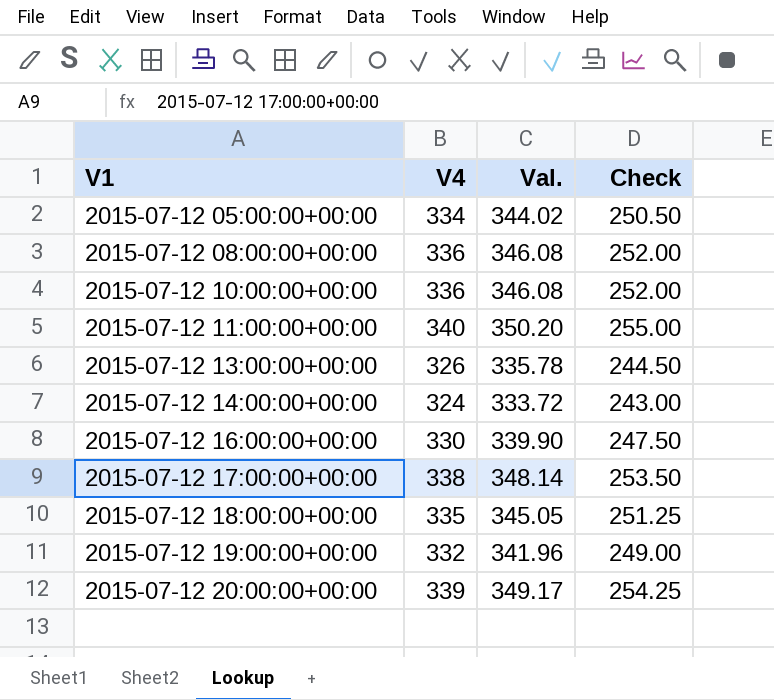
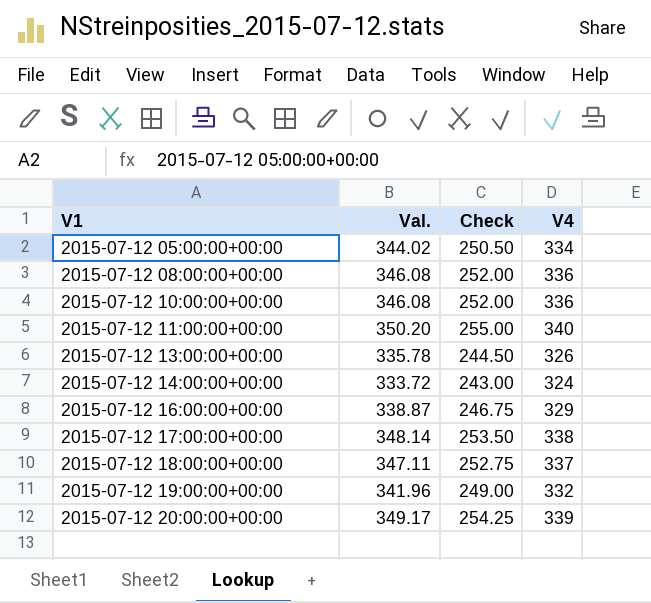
column V4 | position: 2 -> 4
2015-07-12 16:00:00+00:00 | Val.: 339.90 -> 338.87
2015-07-12 16:00:00+00:00 | Check: 247.50 -> 246.75
2015-07-12 16:00:00+00:00 | V4: 330 -> 329
2015-07-12 18:00:00+00:00 | Val.: 345.05 -> 347.11
2015-07-12 18:00:00+00:00 | Check: 251.25 -> 252.75
2015-07-12 18:00:00+00:00 | V4: 335 -> 337

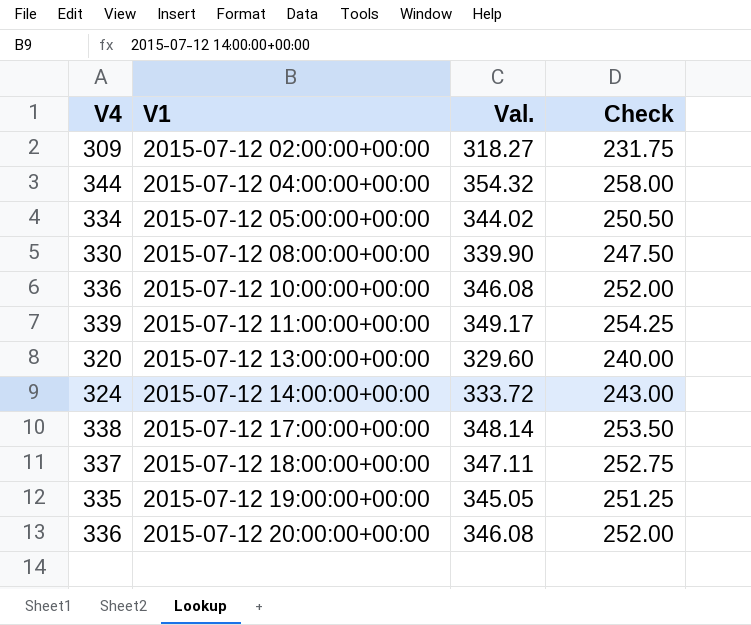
column V4 | position: 4 -> 1
row 2015-07-12 16:00:00+00:00: 338.87 | 246.75 | 329 -> none
row 2015-07-12 02:00:00+00:00: none -> 309 | 318.27 | 231.75
row 2015-07-12 04:00:00+00:00: none -> 344 | 354.32 | 258.00
2015-07-12 08:00:00+00:00 | V4: 336 -> 330
2015-07-12 08:00:00+00:00 | Val.: 346.08 -> 339.90
2015-07-12 08:00:00+00:00 | Check: 252.00 -> 247.50
2015-07-12 11:00:00+00:00 | V4: 340 -> 339
2015-07-12 11:00:00+00:00 | Val.: 350.20 -> 349.17
2015-07-12 11:00:00+00:00 | Check: 255.00 -> 254.25
2015-07-12 13:00:00+00:00 | V4: 326 -> 320
2015-07-12 13:00:00+00:00 | Val.: 335.78 -> 329.60
2015-07-12 13:00:00+00:00 | Check: 244.50 -> 240.00
2015-07-12 19:00:00+00:00 | V4: 332 -> 335
2015-07-12 19:00:00+00:00 | Val.: 341.96 -> 345.05
2015-07-12 19:00:00+00:00 | Check: 249.00 -> 251.25
2015-07-12 20:00:00+00:00 | V4: 339 -> 336
2015-07-12 20:00:00+00:00 | Val.: 349.17 -> 346.08
2015-07-12 20:00:00+00:00 | Check: 254.25 -> 252.00

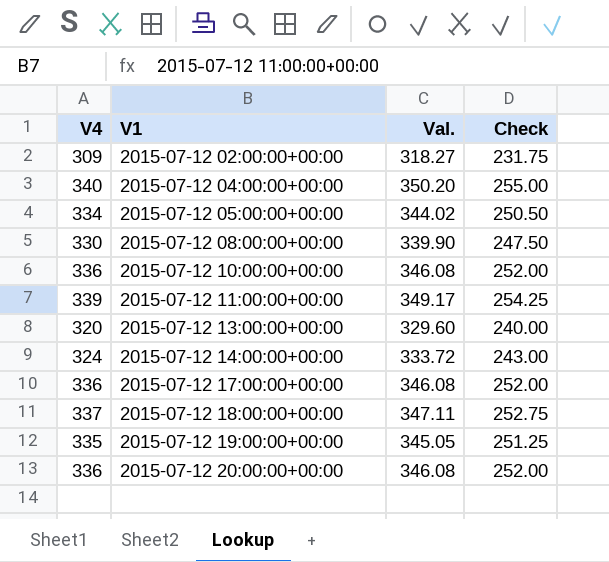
2015-07-12 04:00:00+00:00 | V4: 344 -> 340
2015-07-12 04:00:00+00:00 | Val.: 354.32 -> 350.20
2015-07-12 04:00:00+00:00 | Check: 258.00 -> 255.00
2015-07-12 17:00:00+00:00 | V4: 338 -> 336
2015-07-12 17:00:00+00:00 | Val.: 348.14 -> 346.08
2015-07-12 17:00:00+00:00 | Check: 253.50 -> 252.00

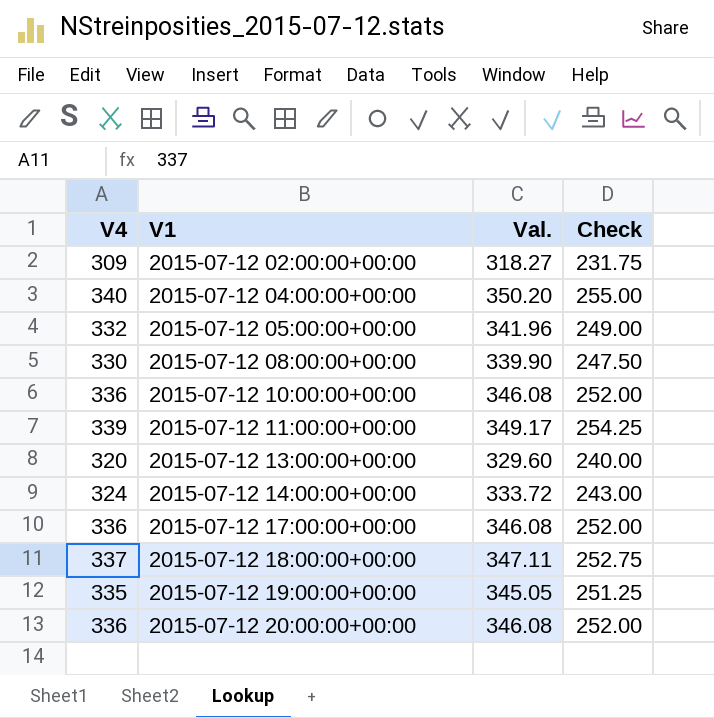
2015-07-12 05:00:00+00:00 | V4: 334 -> 332
2015-07-12 05:00:00+00:00 | Val.: 344.02 -> 341.96
2015-07-12 05:00:00+00:00 | Check: 250.50 -> 249.00

